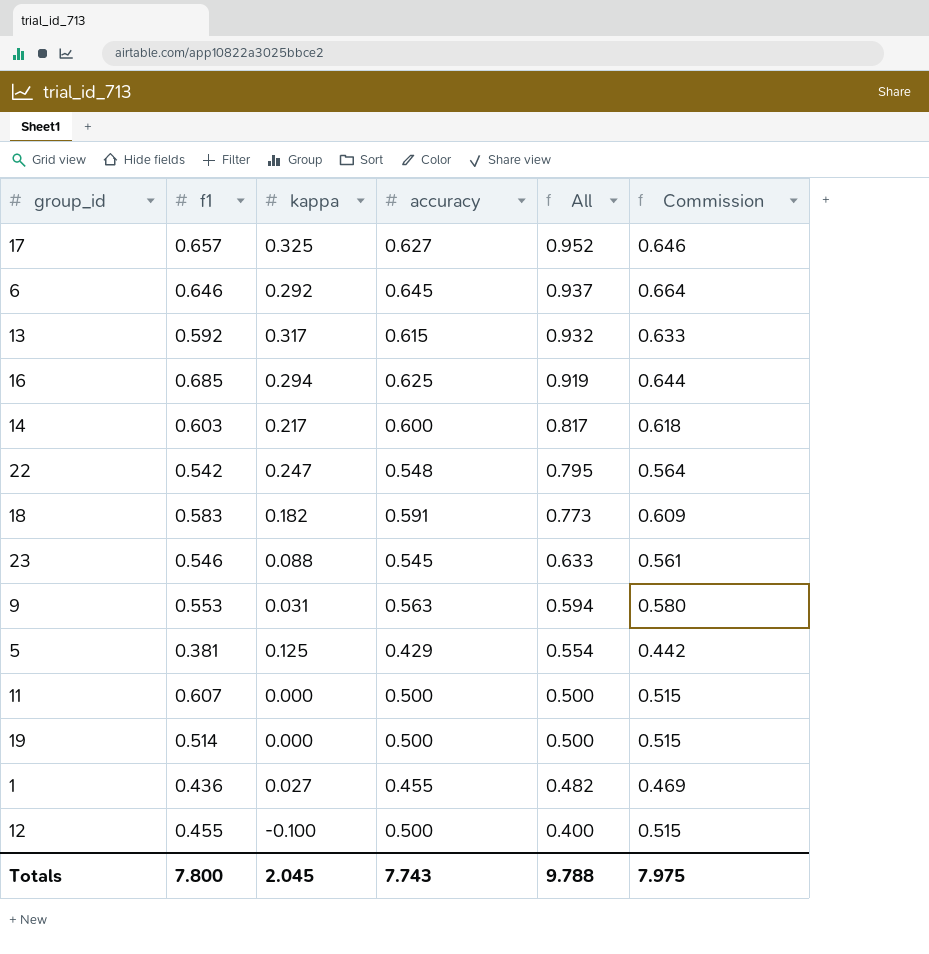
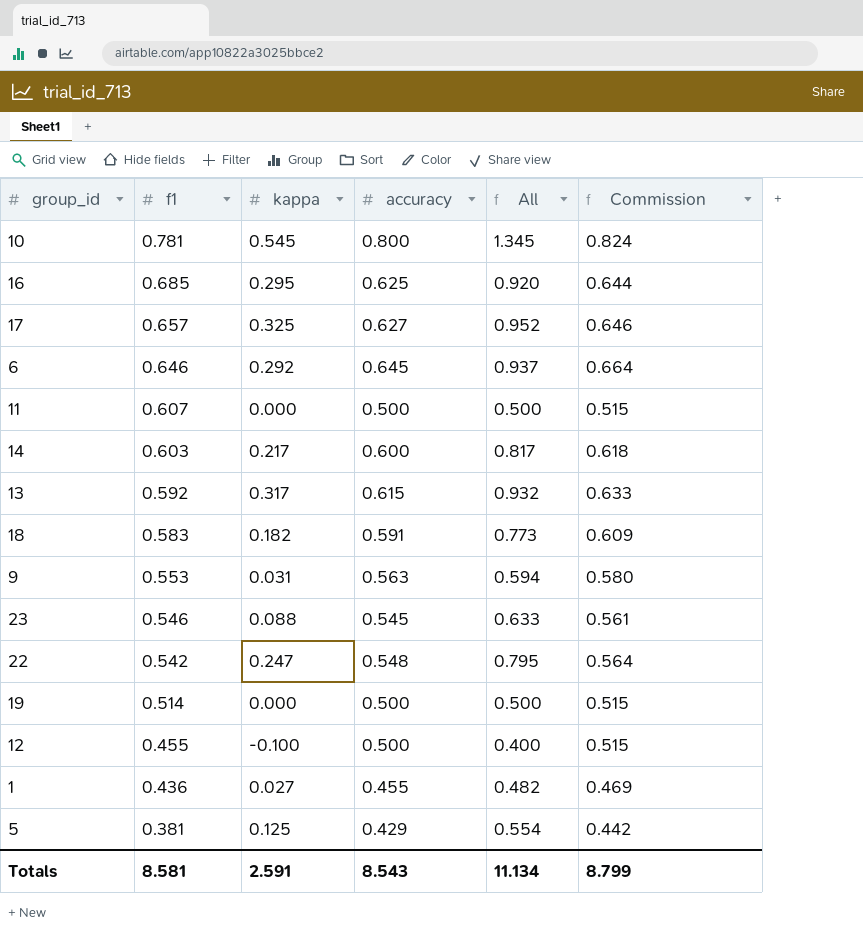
row order: All descending -> f1 descending
row 10: none -> 0.781 | 0.545 | 0.800 | 1.345 | 0.824
16 | kappa: 0.294 -> 0.295
16 | All: 0.919 -> 0.920
Totals | f1: 7.800 -> 8.581
Totals | kappa: 2.045 -> 2.591
Totals | accuracy: 7.743 -> 8.543
Totals | All: 9.788 -> 11.134
Totals | Commission: 7.975 -> 8.799

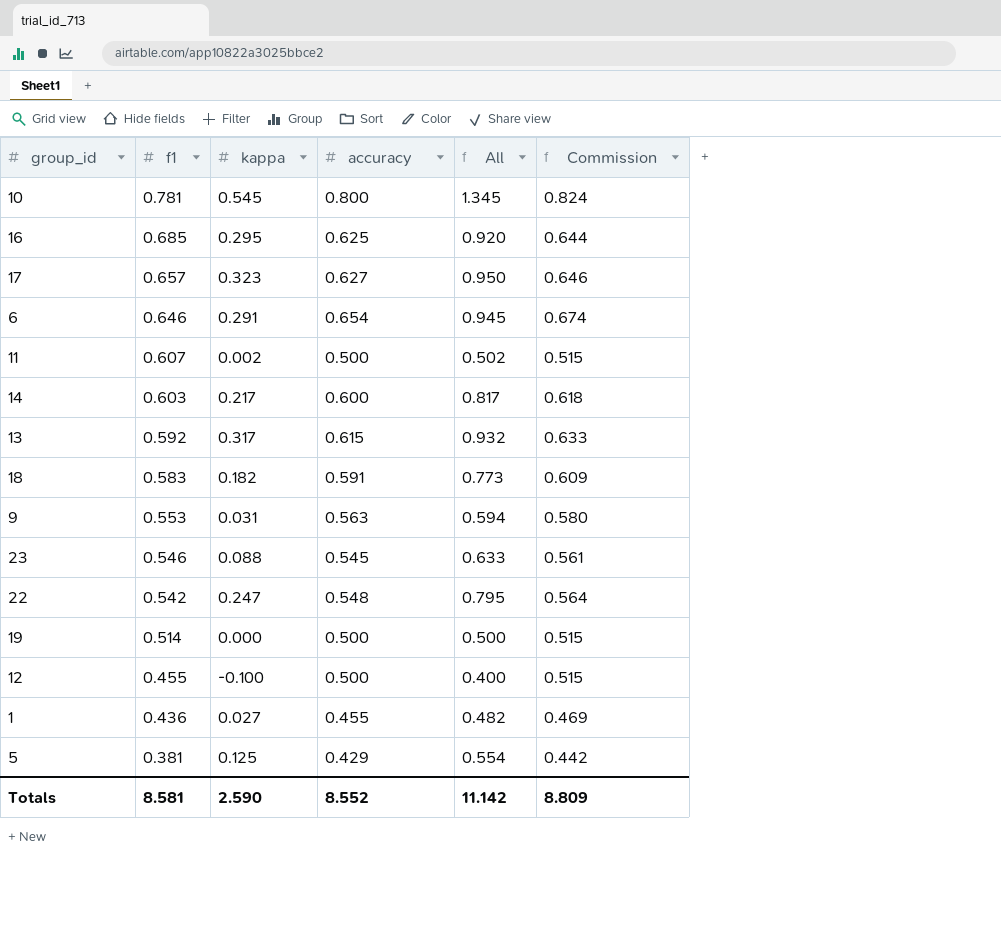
17 | kappa: 0.325 -> 0.323
17 | All: 0.952 -> 0.950
6 | kappa: 0.292 -> 0.291
6 | accuracy: 0.645 -> 0.654
6 | All: 0.937 -> 0.945
6 | Commission: 0.664 -> 0.674
11 | kappa: 0.000 -> 0.002
11 | All: 0.500 -> 0.502
Totals | kappa: 2.591 -> 2.590
Totals | accuracy: 8.543 -> 8.552
Totals | All: 11.134 -> 11.142
Totals | Commission: 8.799 -> 8.809

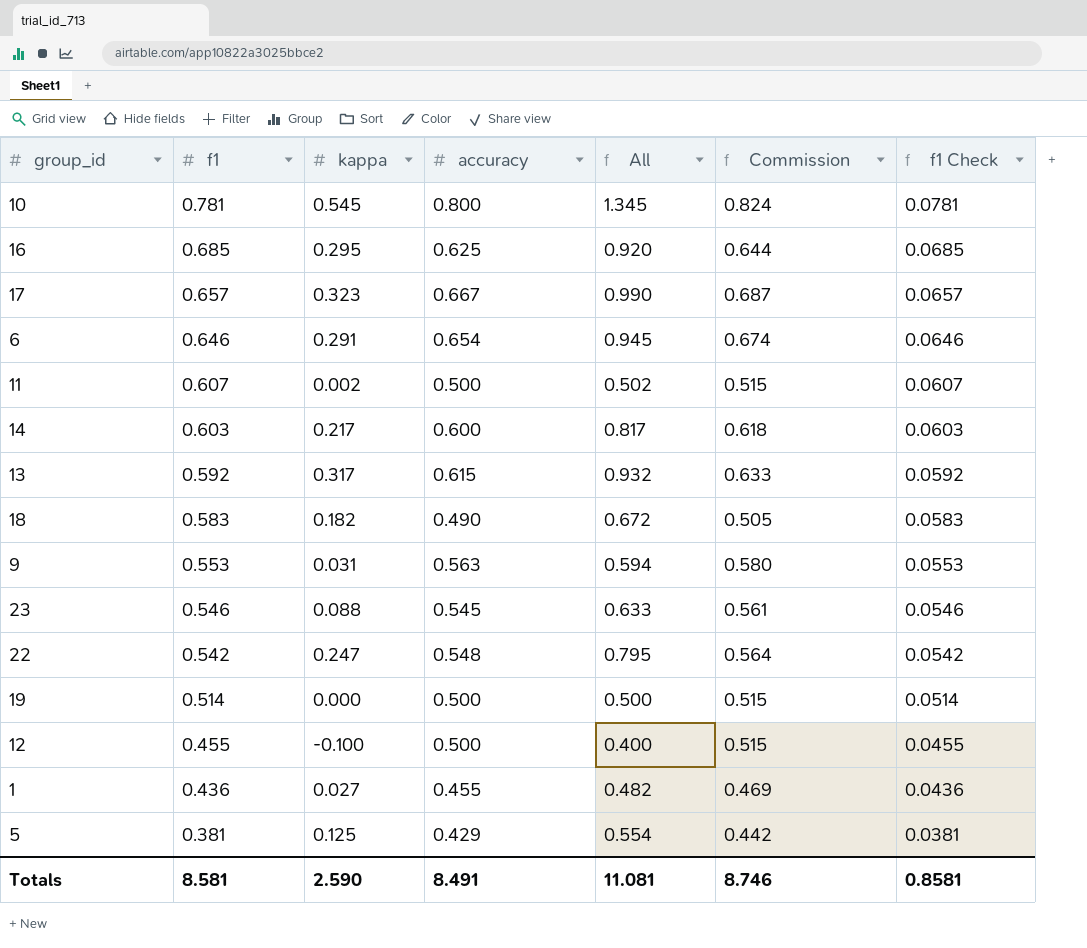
column f1 Check | formula: none -> [f1] * 0.1
17 | accuracy: 0.627 -> 0.667
17 | All: 0.950 -> 0.990
17 | Commission: 0.646 -> 0.687
18 | accuracy: 0.591 -> 0.490
18 | All: 0.773 -> 0.672
18 | Commission: 0.609 -> 0.505
Totals | accuracy: 8.552 -> 8.491
Totals | All: 11.142 -> 11.081
Totals | Commission: 8.809 -> 8.746

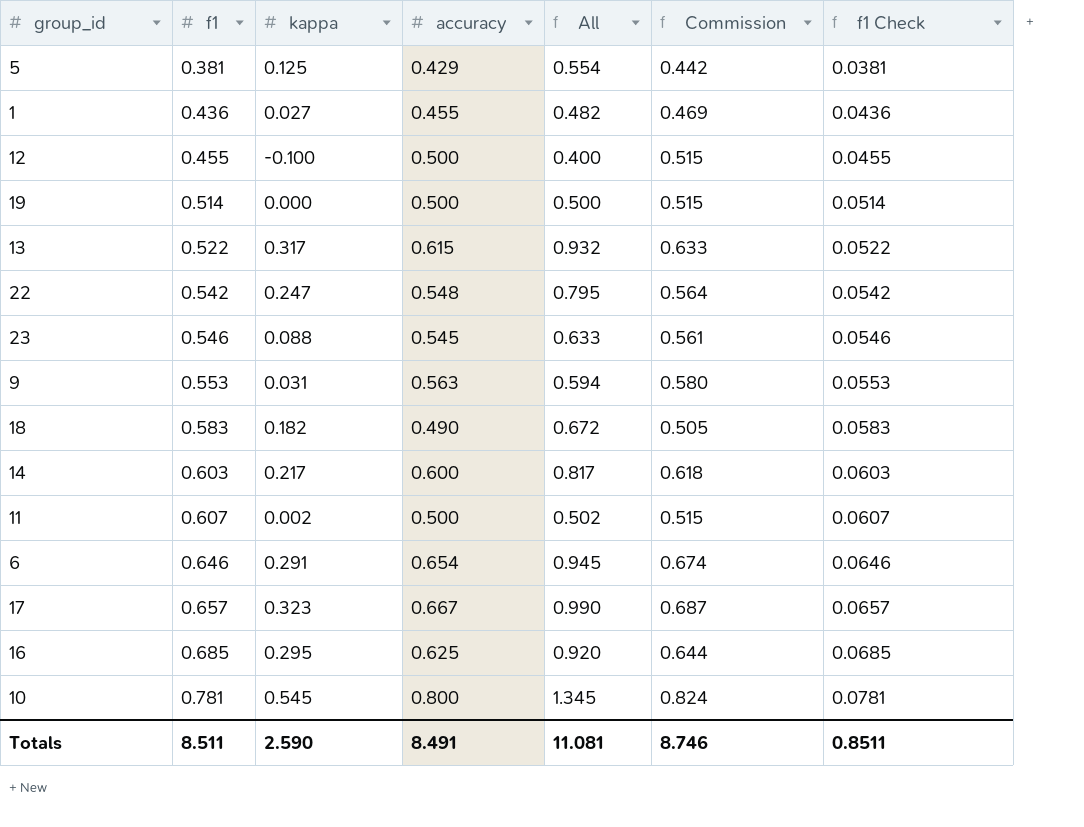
row order: f1 descending -> f1 ascending
13 | f1: 0.592 -> 0.522
13 | f1 Check: 0.0592 -> 0.0522
Totals | f1: 8.581 -> 8.511
Totals | f1 Check: 0.8581 -> 0.8511

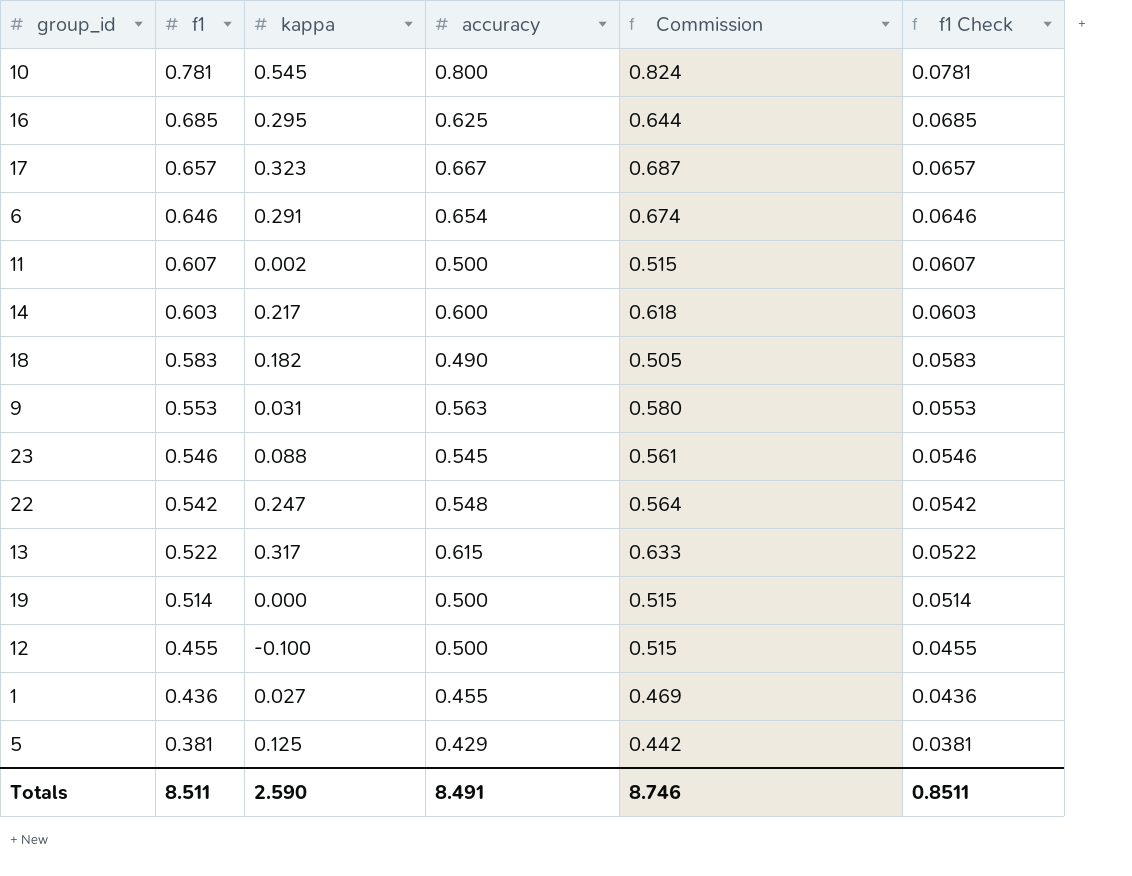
row order: f1 ascending -> f1 descending
column All | formula: [kappa] + [accuracy] -> none

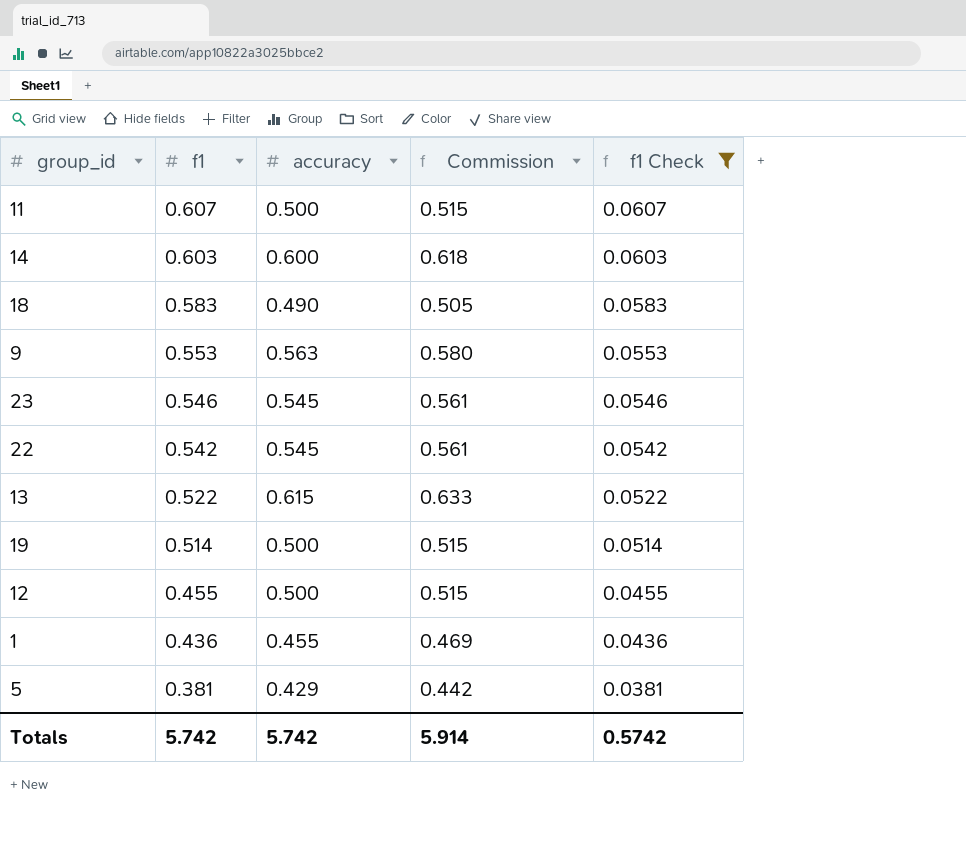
filter: none -> f1 Check <= 0.0607
column kappa | position: 3 -> none
22 | accuracy: 0.548 -> 0.545
22 | Commission: 0.564 -> 0.561
Totals | f1: 8.511 -> 5.742
Totals | accuracy: 8.491 -> 5.742
Totals | Commission: 8.746 -> 5.914
Totals | f1 Check: 0.8511 -> 0.5742

